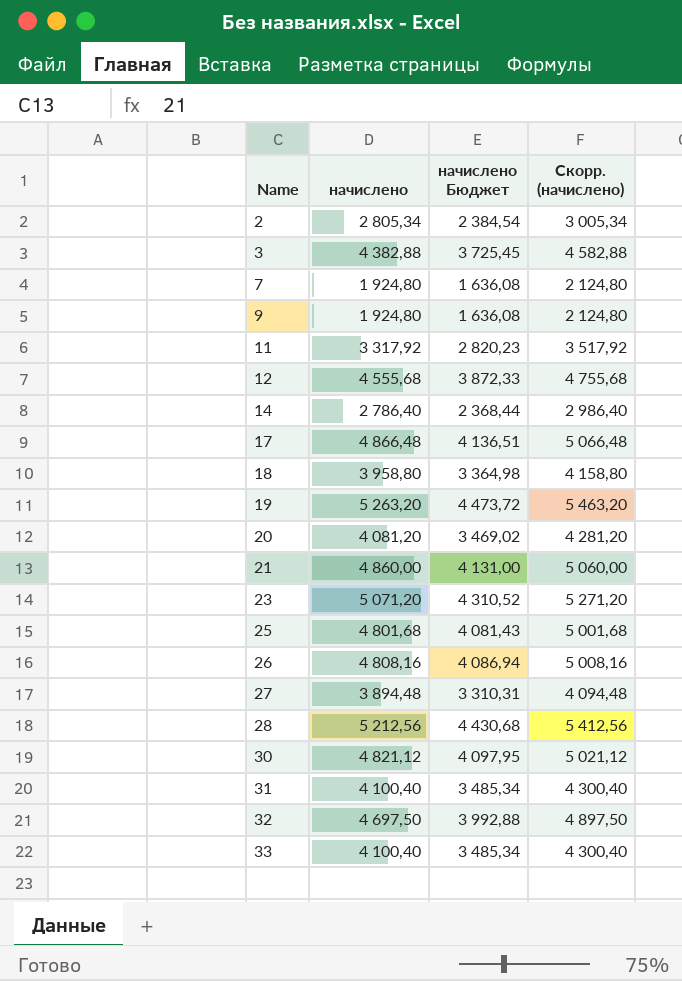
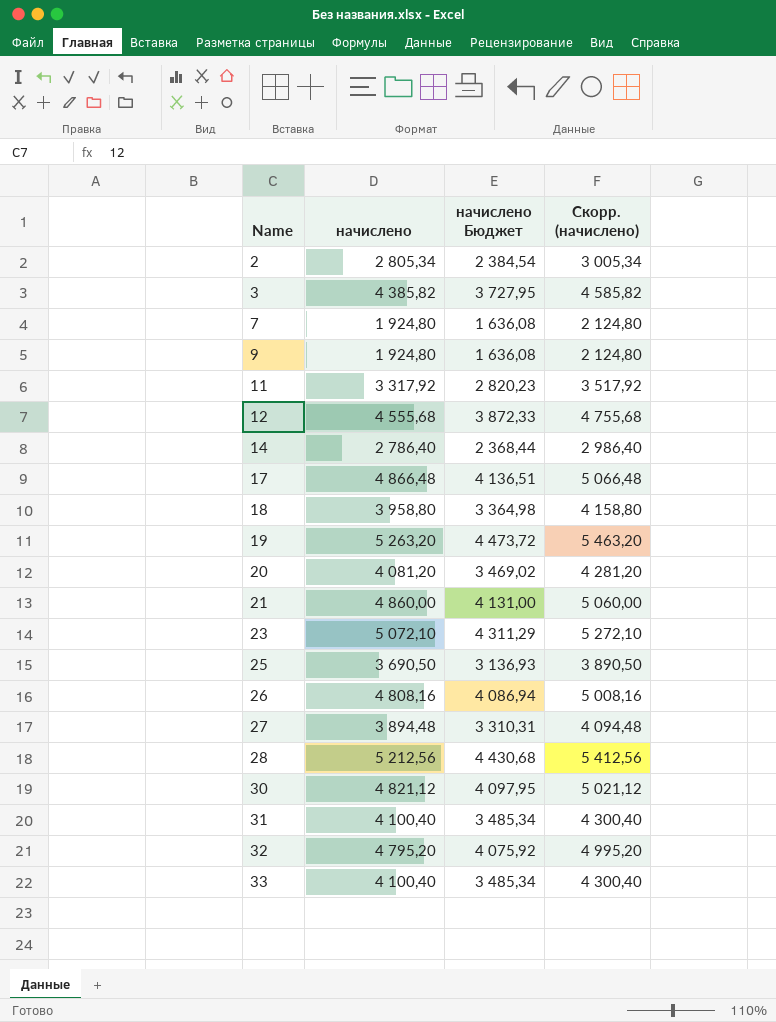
3 | начислено: 4 382,88 -> 4 385,82
3 | начислено Бюджет: 3 725,45 -> 3 727,95
3 | Скорр. (начислено): 4 582,88 -> 4 585,82
23 | начислено: 5 071,20 -> 5 072,10
23 | начислено Бюджет: 4 310,52 -> 4 311,29
23 | Скорр. (начислено): 5 271,20 -> 5 272,10
25 | начислено: 4 801,68 -> 3 690,50
25 | начислено Бюджет: 4 081,43 -> 3 136,93
25 | Скорр. (начислено): 5 001,68 -> 3 890,50
32 | начислено: 4 697,50 -> 4 795,20
32 | начислено Бюджет: 3 992,88 -> 4 075,92
32 | Скорр. (начислено): 4 897,50 -> 4 995,20

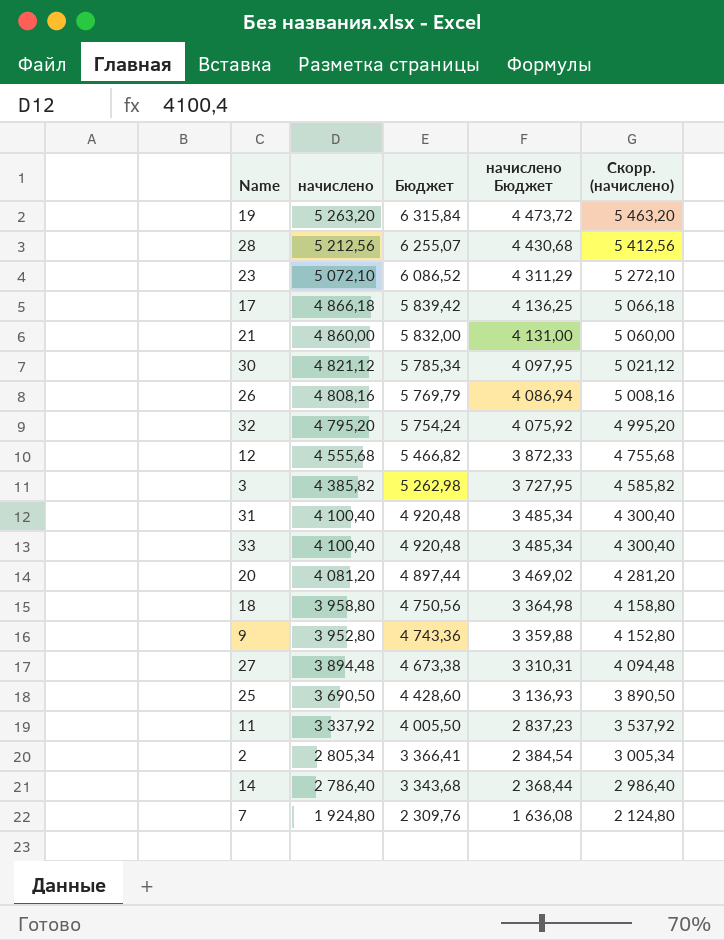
row order: Name ascending -> начислено descending
column Бюджет | formula: none -> [начислено] * 1,2
17 | начислено: 4 866,48 -> 4 866,18
17 | начислено Бюджет: 4 136,51 -> 4 136,25
17 | Скорр. (начислено): 5 066,48 -> 5 066,18
9 | начислено: 1 924,80 -> 3 952,80
9 | начислено Бюджет: 1 636,08 -> 3 359,88
9 | Скорр. (начислено): 2 124,80 -> 4 152,80
11 | начислено: 3 317,92 -> 3 337,92
11 | начислено Бюджет: 2 820,23 -> 2 837,23
11 | Скорр. (начислено): 3 517,92 -> 3 537,92

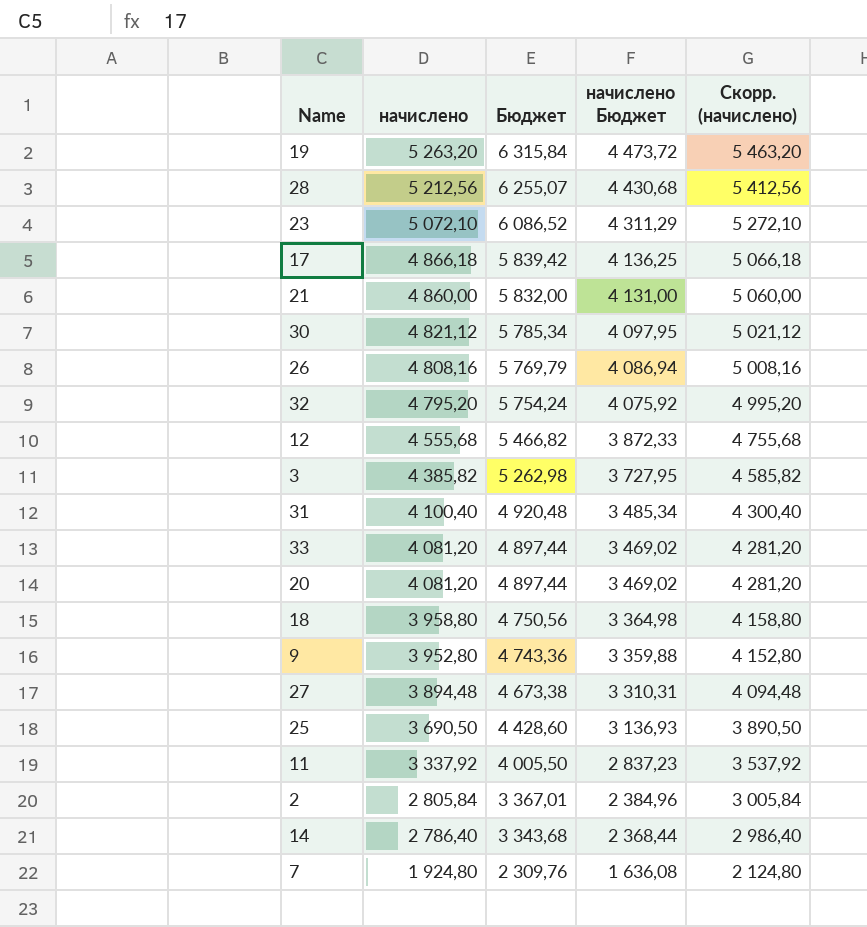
33 | начислено: 4 100,40 -> 4 081,20
33 | Бюджет: 4 920,48 -> 4 897,44
33 | начислено Бюджет: 3 485,34 -> 3 469,02
33 | Скорр. (начислено): 4 300,40 -> 4 281,20
2 | начислено: 2 805,34 -> 2 805,84
2 | Бюджет: 3 366,41 -> 3 367,01
2 | начислено Бюджет: 2 384,54 -> 2 384,96
2 | Скорр. (начислено): 3 005,34 -> 3 005,84

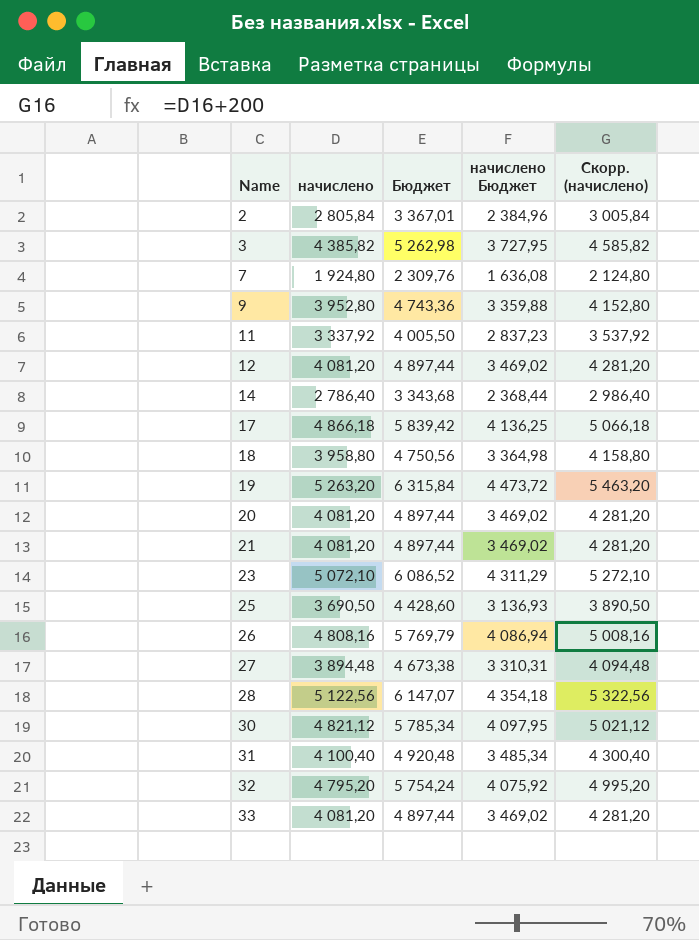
row order: начислено descending -> Name ascending
12 | начислено: 4 555,68 -> 4 081,20
12 | Бюджет: 5 466,82 -> 4 897,44
12 | начислено Бюджет: 3 872,33 -> 3 469,02
12 | Скорр. (начислено): 4 755,68 -> 4 281,20
21 | начислено: 4 860,00 -> 4 081,20
21 | Бюджет: 5 832,00 -> 4 897,44
21 | начислено Бюджет: 4 131,00 -> 3 469,02
21 | Скорр. (начислено): 5 060,00 -> 4 281,20
28 | начислено: 5 212,56 -> 5 122,56
28 | Бюджет: 6 255,07 -> 6 147,07
28 | начислено Бюджет: 4 430,68 -> 4 354,18
28 | Скорр. (начислено): 5 412,56 -> 5 322,56

